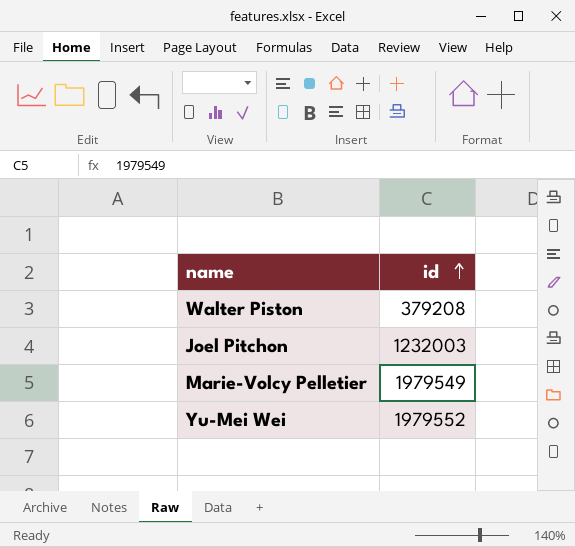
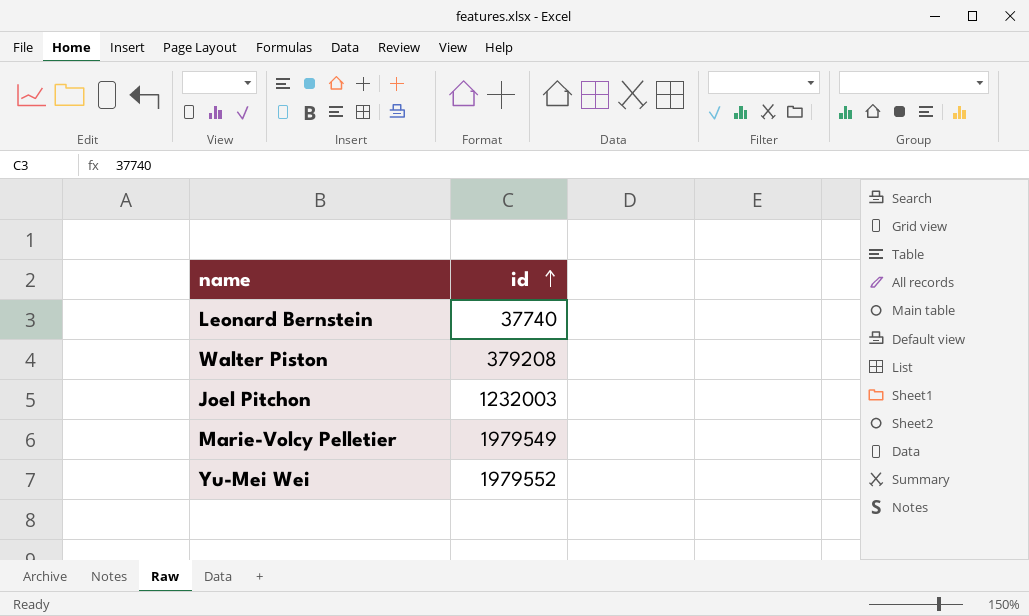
row Leonard Bernstein: none -> 37740

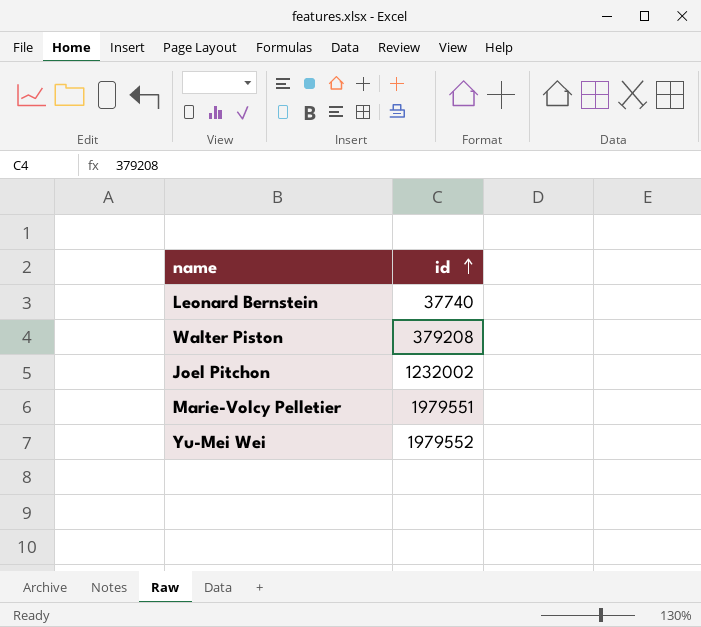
Joel Pitchon | id: 1232003 -> 1232002
Marie-Volcy Pelletier | id: 1979549 -> 1979551

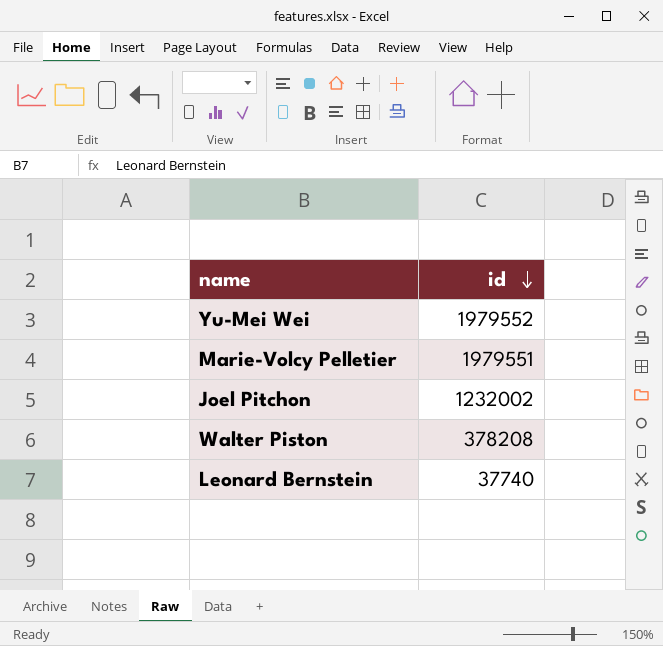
row order: id ascending -> id descending
Walter Piston | id: 379208 -> 378208

